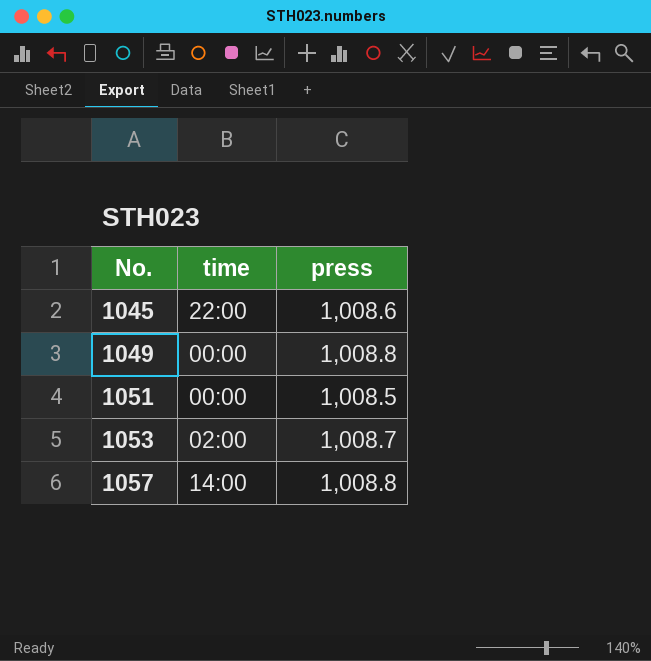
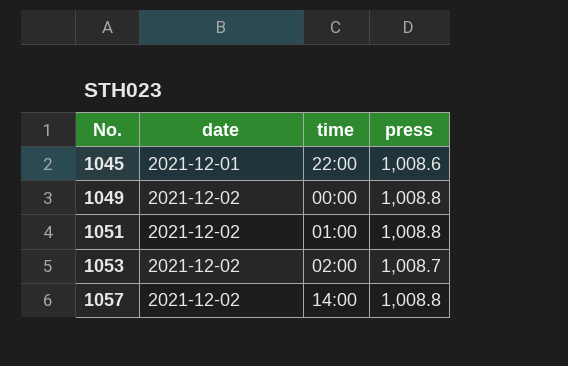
column date | position: none -> 2
1051 | time: 00:00 -> 01:00
1051 | press: 1,008.5 -> 1,008.8

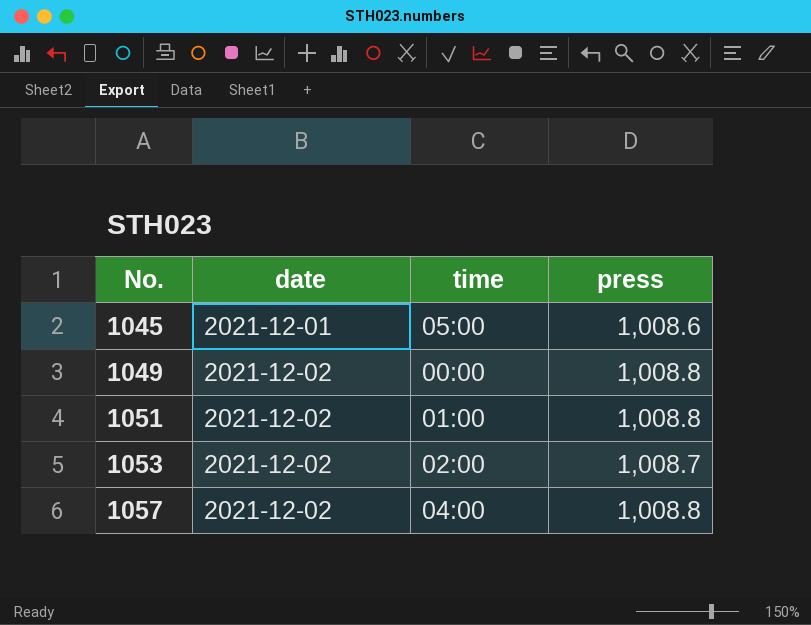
1045 | time: 22:00 -> 05:00
1057 | time: 14:00 -> 04:00

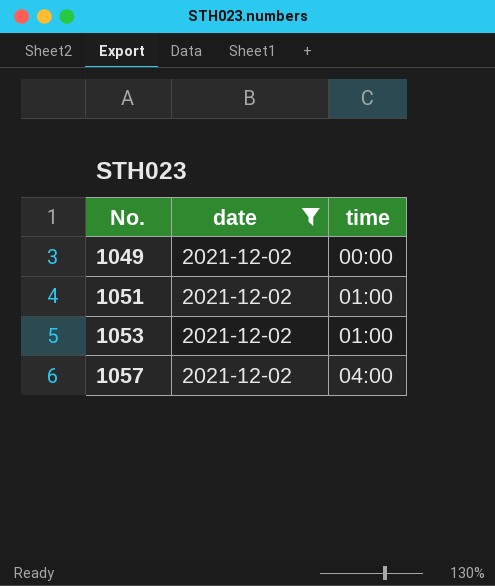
filter: none -> date = 2021-12-02
column press | position: 4 -> none
1053 | time: 02:00 -> 01:00

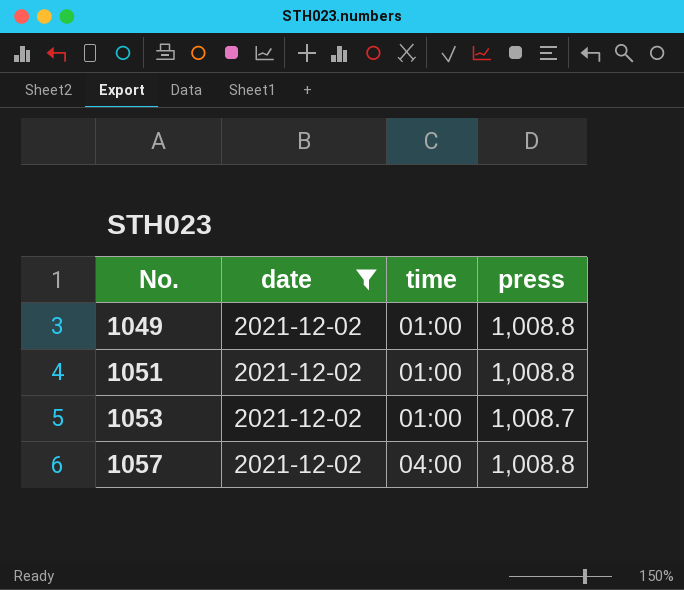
column press | position: none -> 4
1049 | time: 00:00 -> 01:00

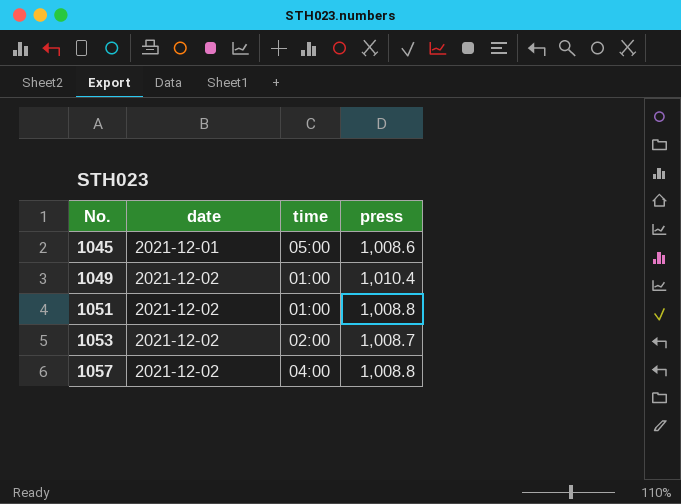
filter: date = 2021-12-02 -> none
1049 | press: 1,008.8 -> 1,010.4
1053 | time: 01:00 -> 02:00

